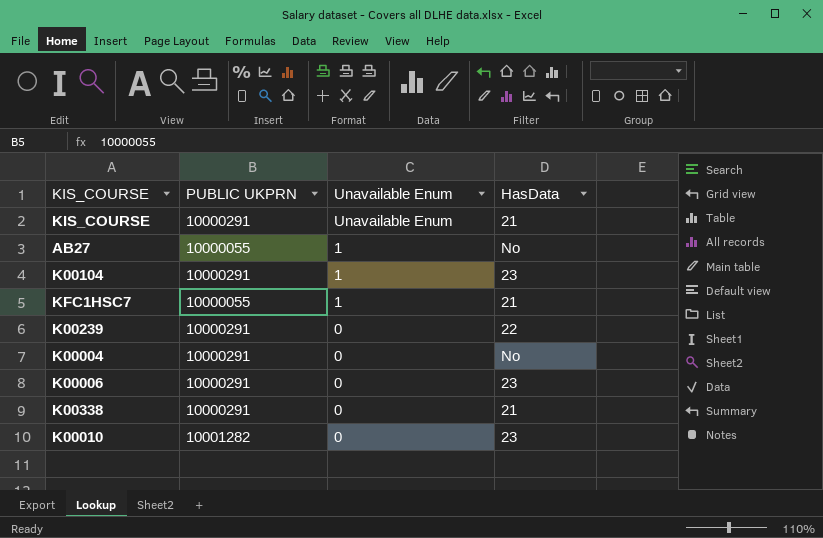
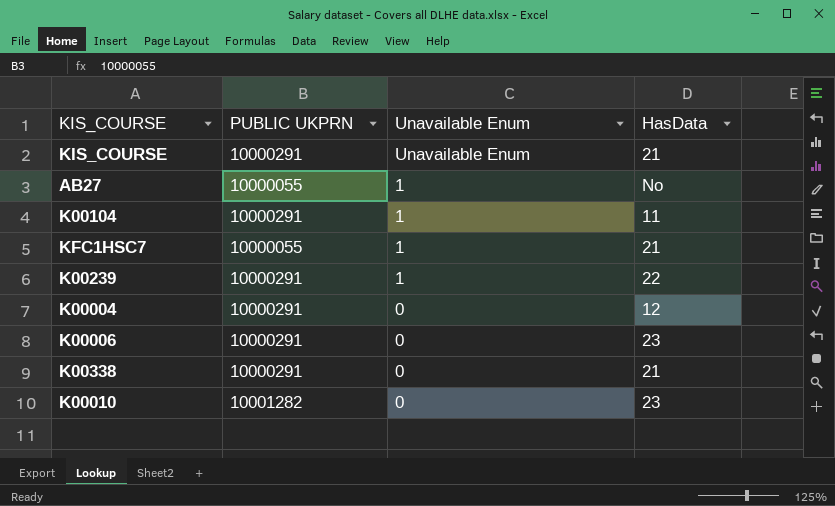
K00104 | HasData: 23 -> 11
K00239 | Unavailable Enum: 0 -> 1
K00004 | HasData: No -> 12

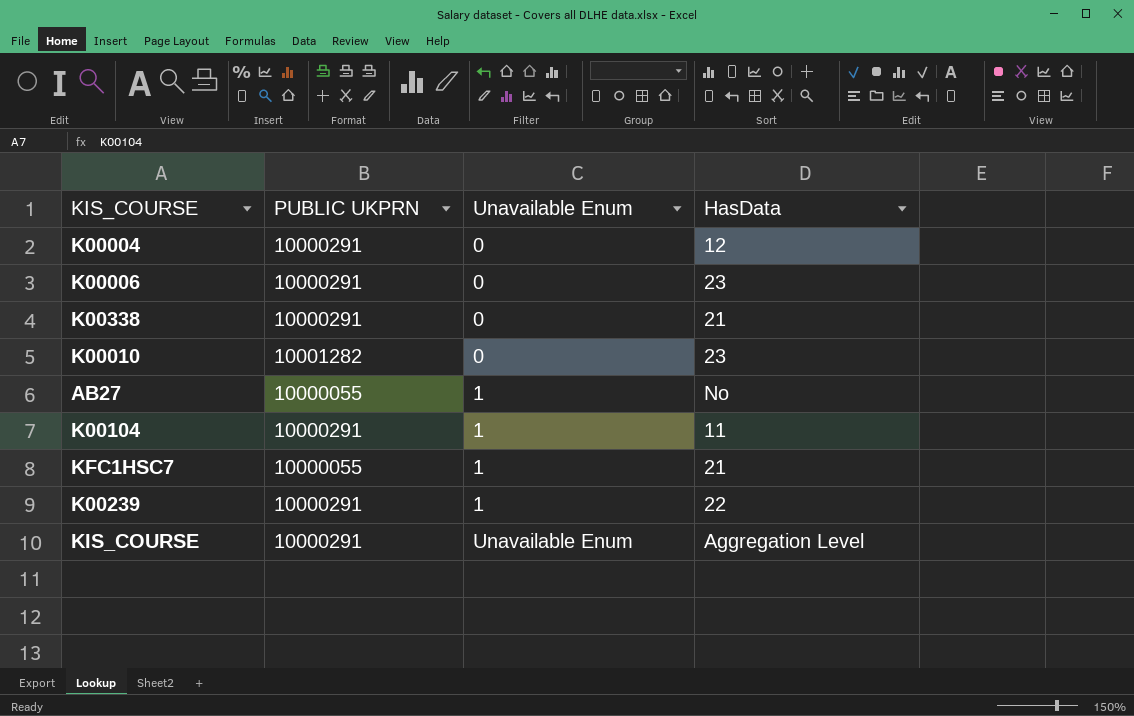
row order: Unavailable Enum descending -> Unavailable Enum ascending
KIS_COURSE | HasData: 21 -> Aggregation Level

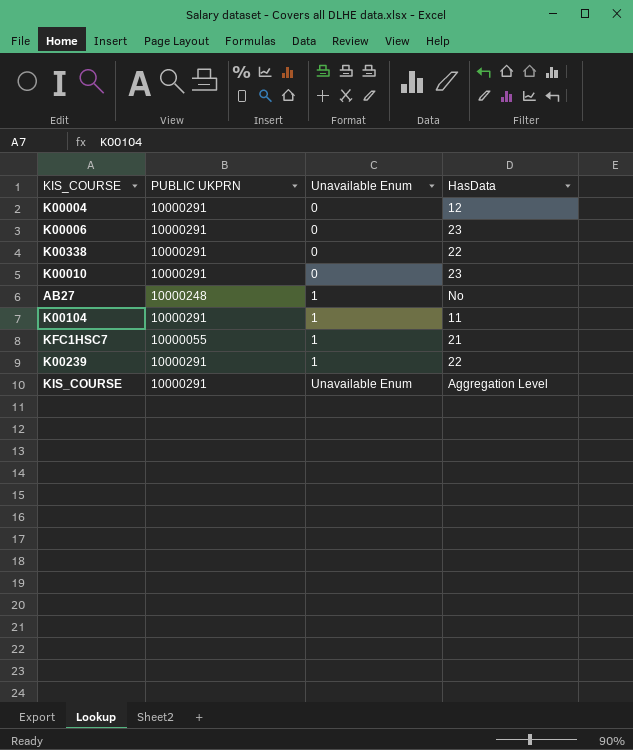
K00338 | HasData: 21 -> 22
K00010 | PUBLIC UKPRN: 10001282 -> 10000291
AB27 | PUBLIC UKPRN: 10000055 -> 10000248

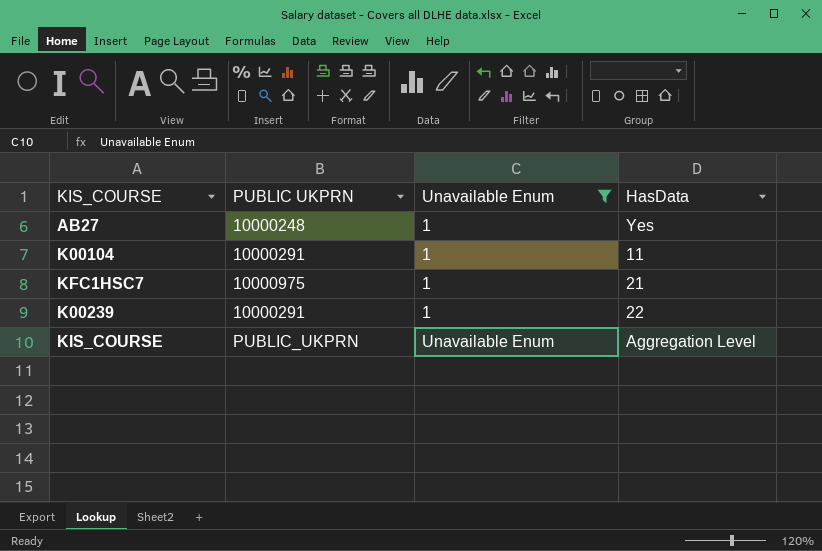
filter: none -> Unavailable Enum != 0
AB27 | HasData: No -> Yes
KFC1HSC7 | PUBLIC UKPRN: 10000055 -> 10000975
KIS_COURSE | PUBLIC UKPRN: 10000291 -> PUBLIC_UKPRN

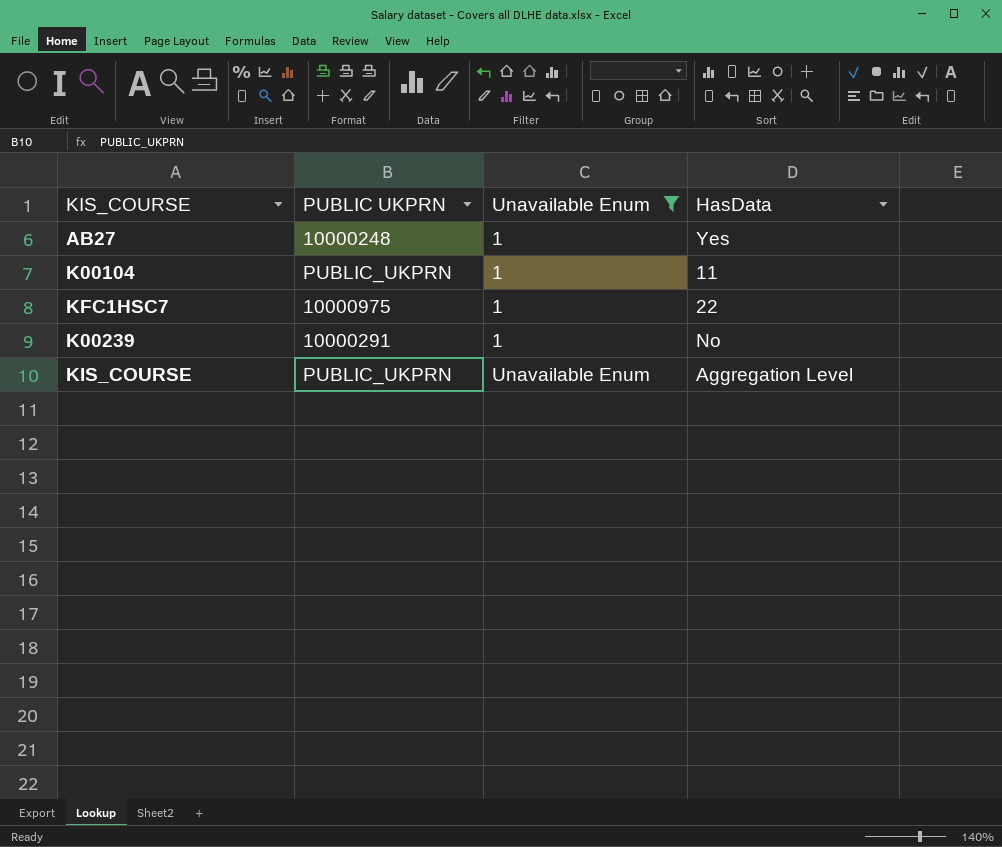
K00104 | PUBLIC UKPRN: 10000291 -> PUBLIC_UKPRN
KFC1HSC7 | HasData: 21 -> 22
K00239 | HasData: 22 -> No

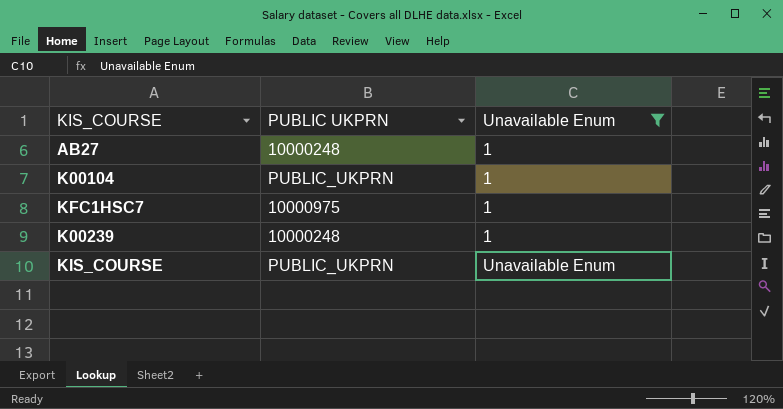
column HasData | position: 4 -> none
K00239 | PUBLIC UKPRN: 10000291 -> 10000248

